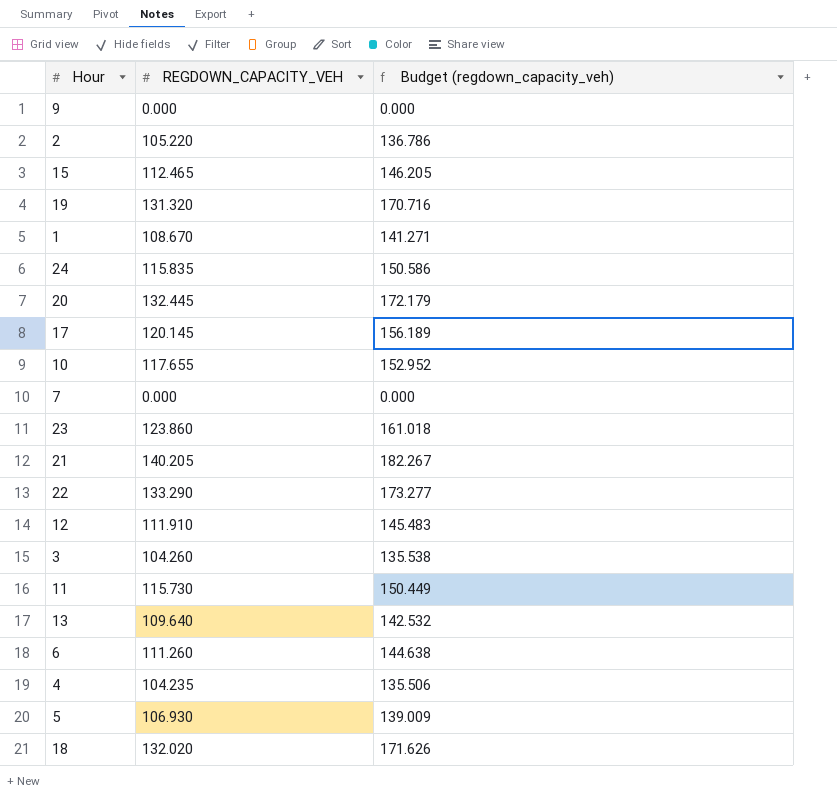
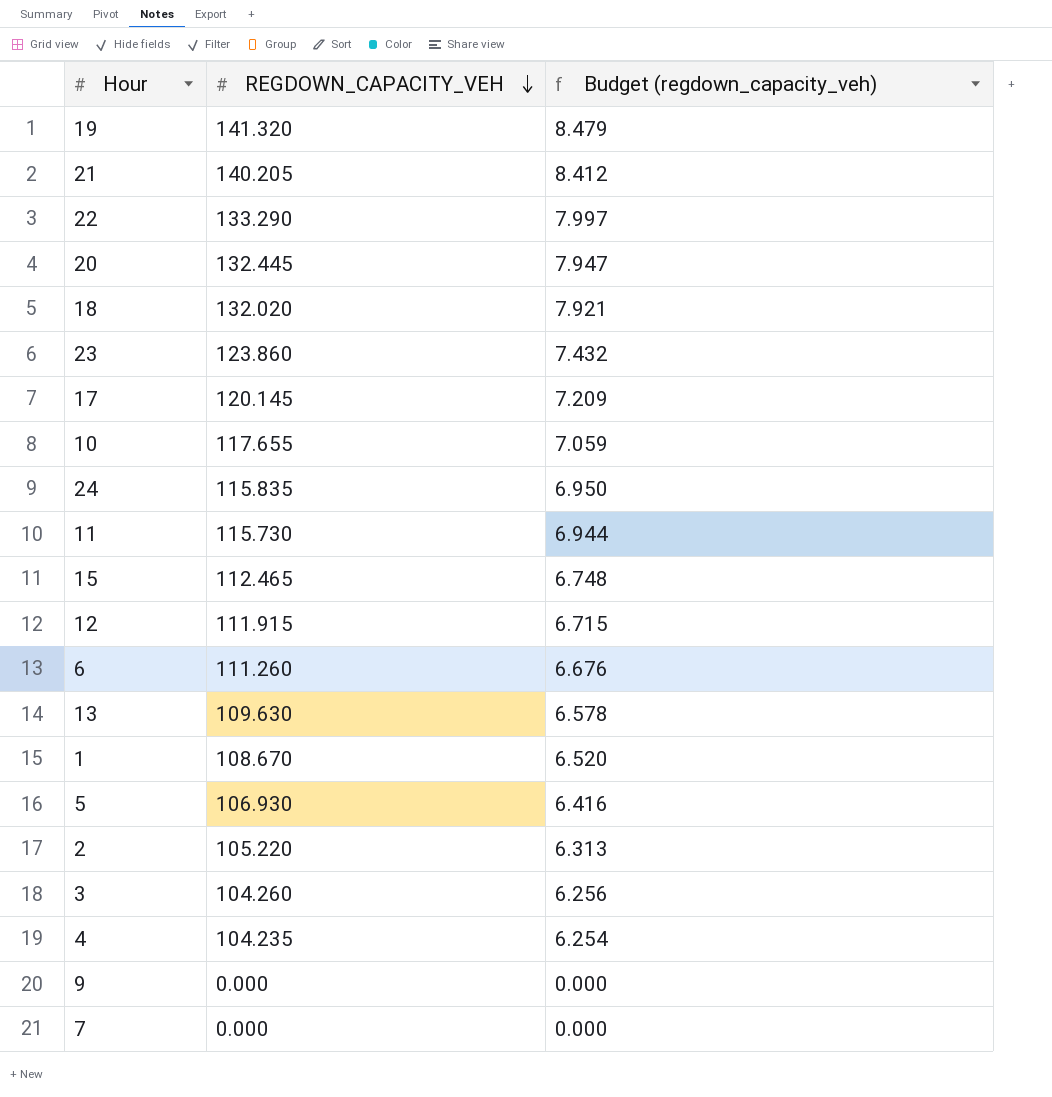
row order: none -> REGDOWN_CAPACITY_VEH descending
column Budget (regdown_capacity_veh) | formula: [REGDOWN_CAPACITY_VEH] * 1.3 -> [REGDOWN_CAPACITY_VEH] * 0.06
19 | REGDOWN_CAPACITY_VEH: 131.320 -> 141.320
12 | REGDOWN_CAPACITY_VEH: 111.910 -> 111.915
13 | REGDOWN_CAPACITY_VEH: 109.640 -> 109.630

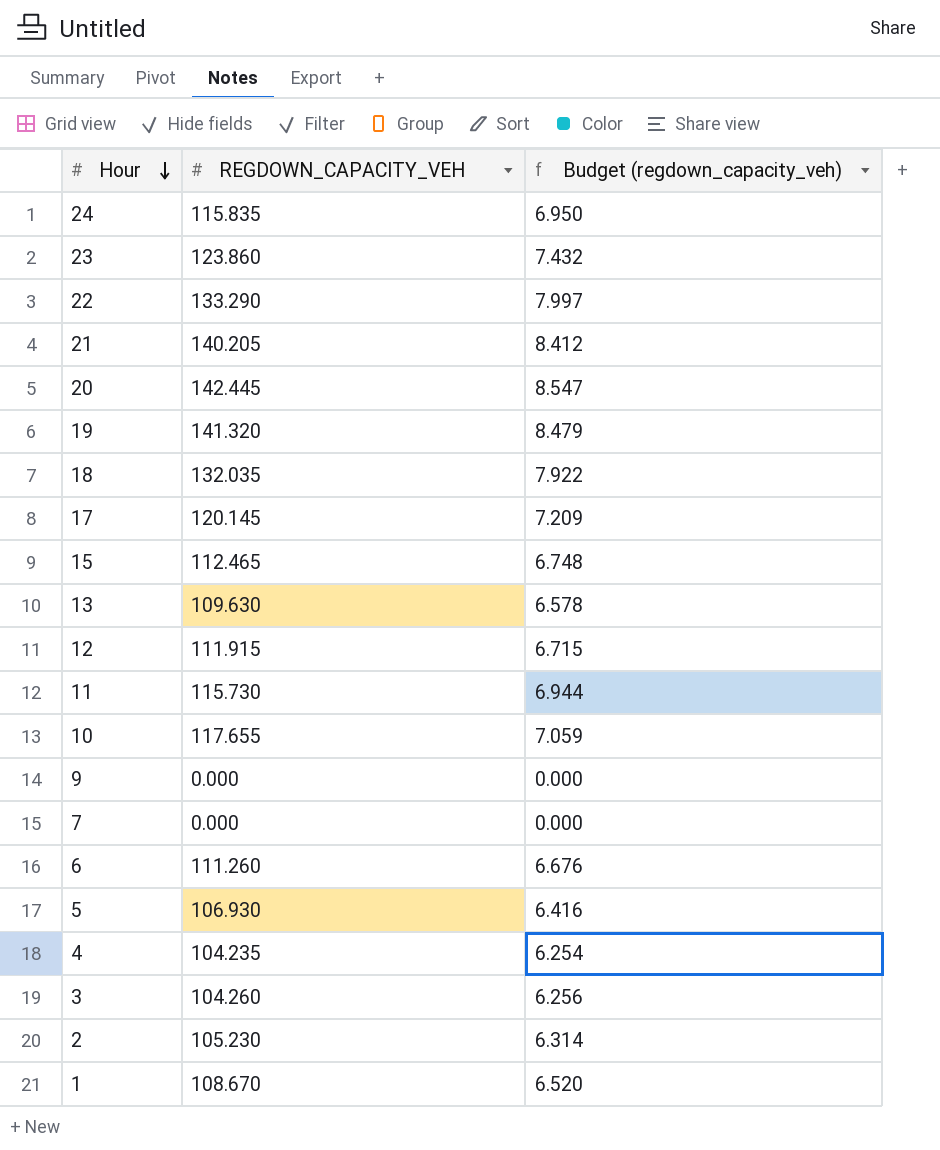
row order: REGDOWN_CAPACITY_VEH descending -> Hour descending
20 | REGDOWN_CAPACITY_VEH: 132.445 -> 142.445
20 | Budget (regdown_capacity_veh): 7.947 -> 8.547
18 | REGDOWN_CAPACITY_VEH: 132.020 -> 132.035
18 | Budget (regdown_capacity_veh): 7.921 -> 7.922
2 | REGDOWN_CAPACITY_VEH: 105.220 -> 105.230
2 | Budget (regdown_capacity_veh): 6.313 -> 6.314

